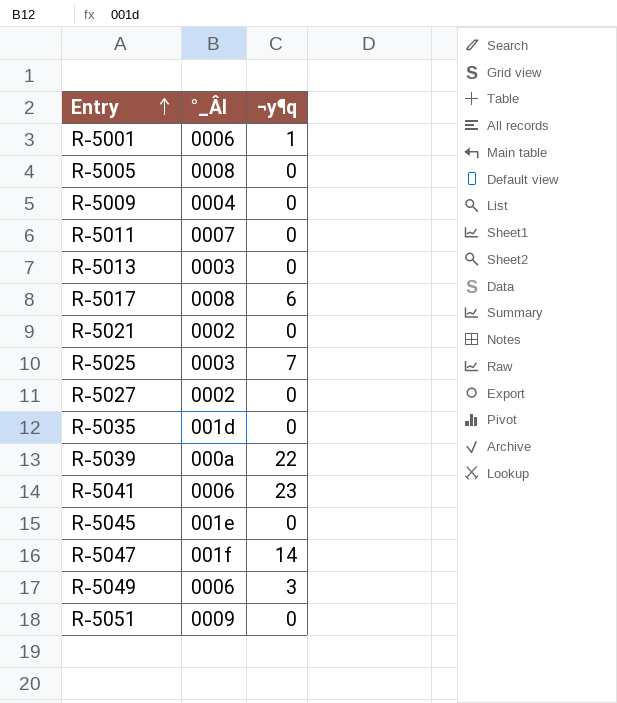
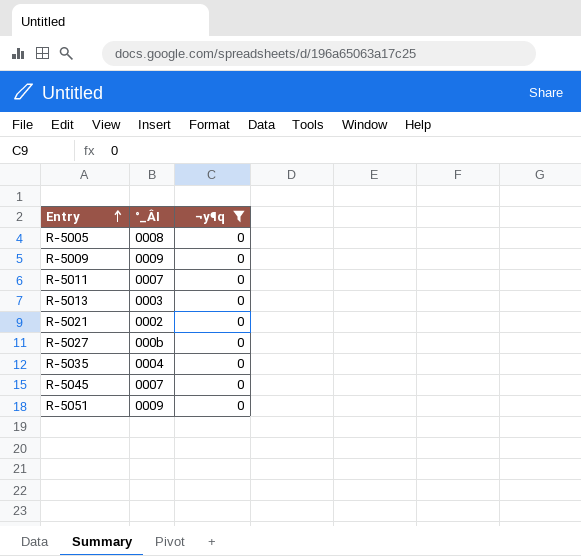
filter: none -> ¬y¶q = 0
R-5009 | °_ÂI: 0004 -> 0009
R-5027 | °_ÂI: 0002 -> 000b
R-5035 | °_ÂI: 001d -> 0004
R-5045 | °_ÂI: 001e -> 0007

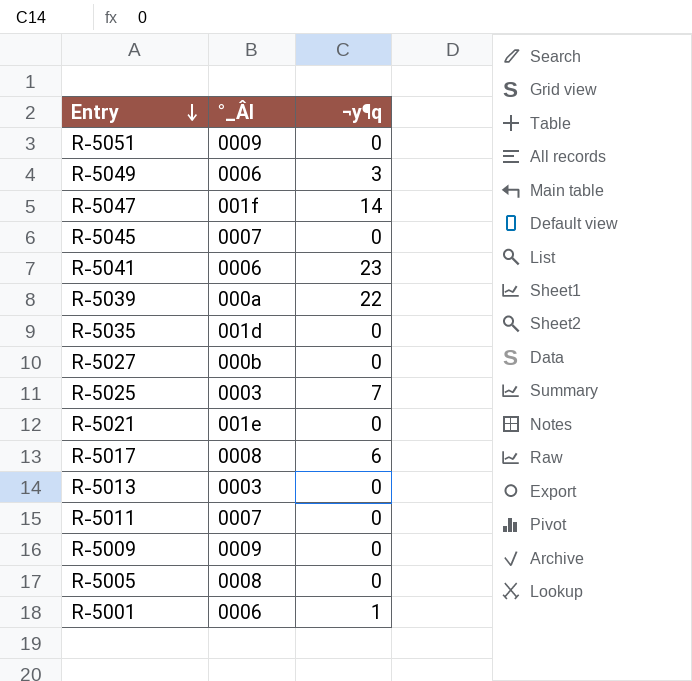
filter: ¬y¶q = 0 -> none
row order: Entry ascending -> Entry descending
R-5035 | °_ÂI: 0004 -> 001d
R-5021 | °_ÂI: 0002 -> 001e

